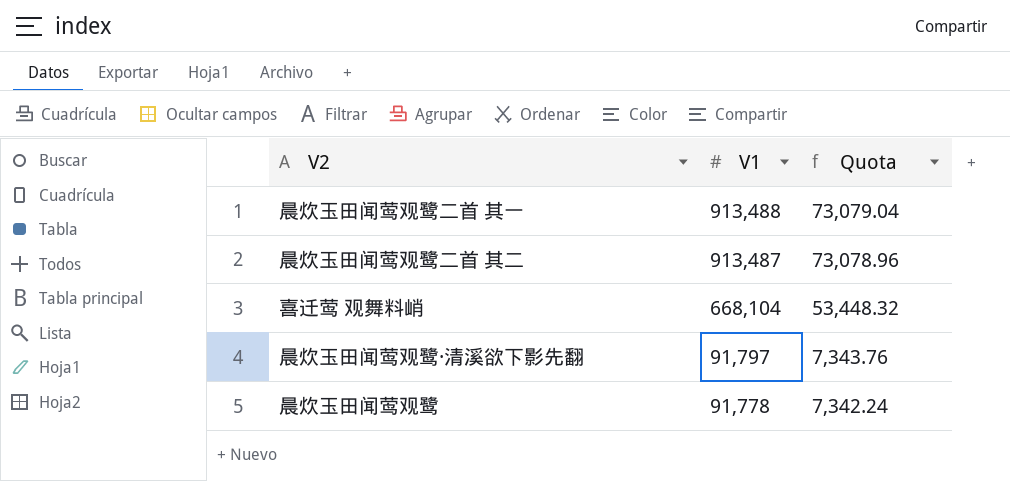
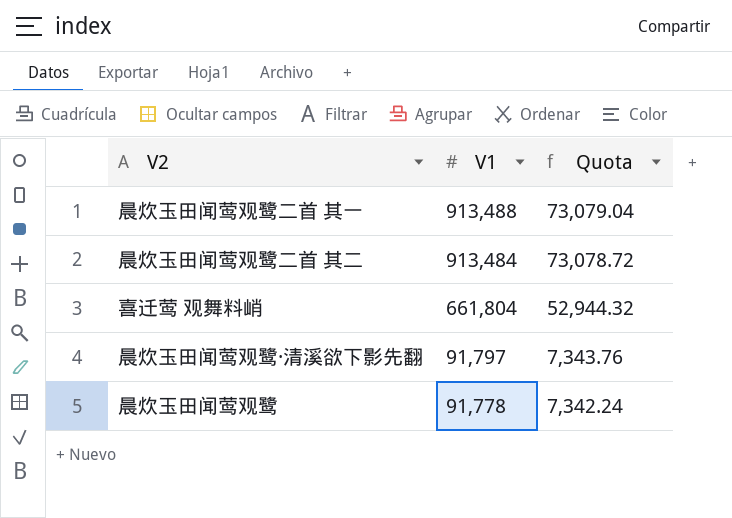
晨炊玉田闻莺观鹭二首 其二 | V1: 913,487 -> 913,484
晨炊玉田闻莺观鹭二首 其二 | Quota: 73,078.96 -> 73,078.72
喜迁莺 观舞料峭 | V1: 668,104 -> 661,804
喜迁莺 观舞料峭 | Quota: 53,448.32 -> 52,944.32

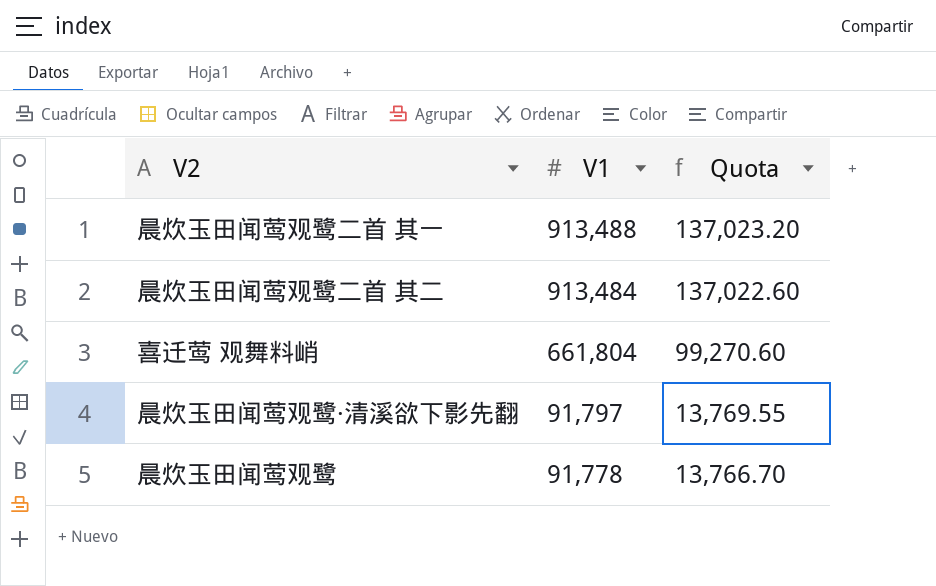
column Quota | formula: [V1] * 0.08 -> [V1] * 0.15

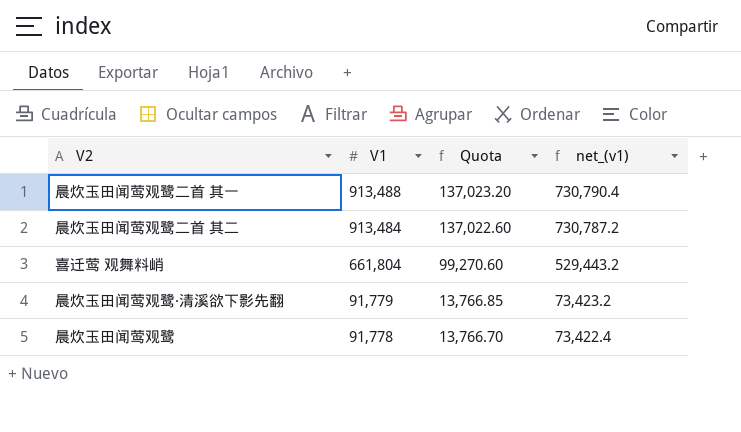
column net_(v1) | formula: none -> [V1] * 0.8
晨炊玉田闻莺观鹭·清溪欲下影先翻 | V1: 91,797 -> 91,779
晨炊玉田闻莺观鹭·清溪欲下影先翻 | Quota: 13,769.55 -> 13,766.85

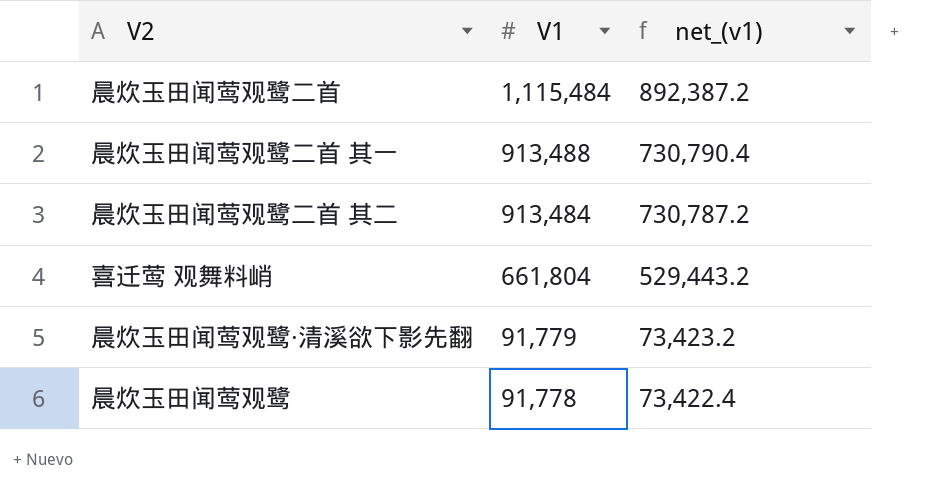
column Quota | formula: [V1] * 0.15 -> none
row 晨炊玉田闻莺观鹭二首: none -> 1,115,484 | 892,387.2

